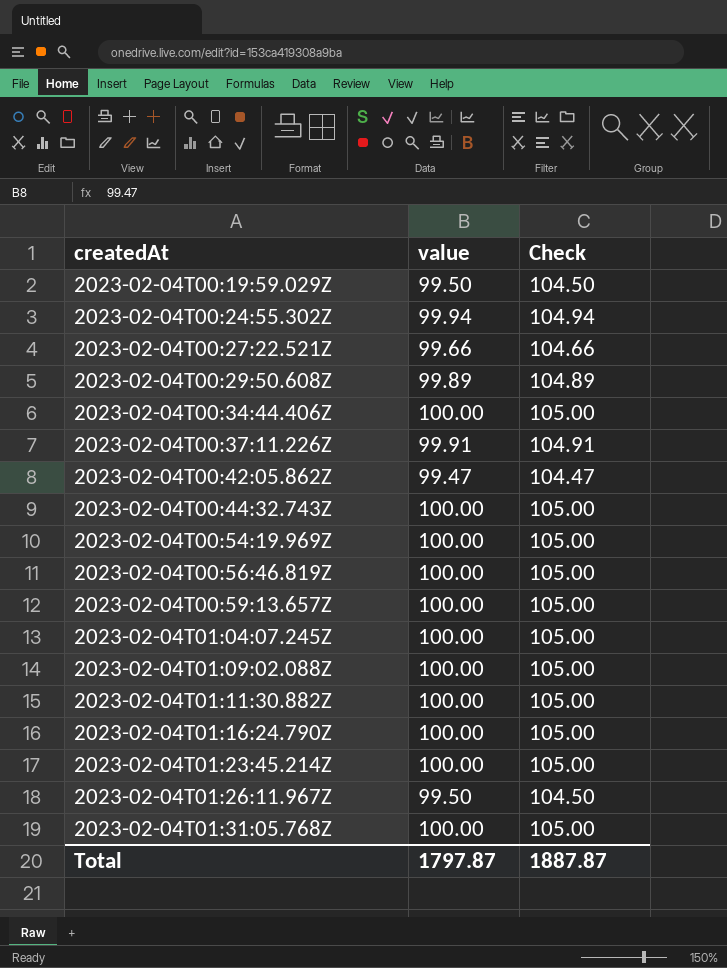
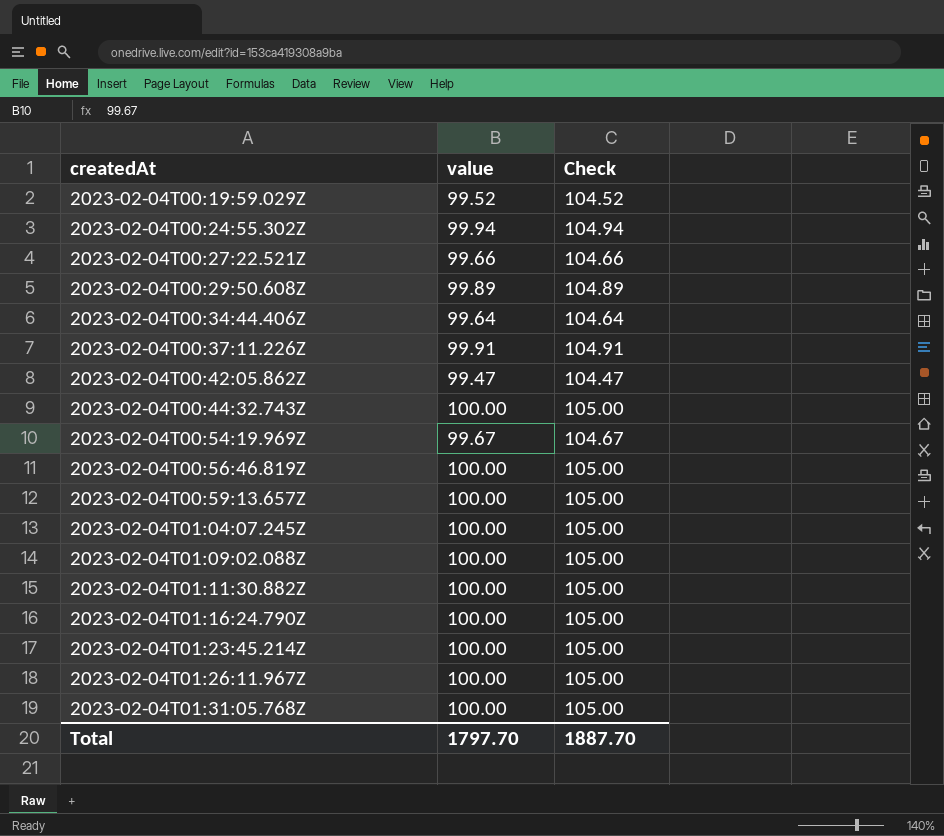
2023-02-04T00:19:59.029Z | value: 99.50 -> 99.52
2023-02-04T00:19:59.029Z | Check: 104.50 -> 104.52
2023-02-04T00:34:44.406Z | value: 100.00 -> 99.64
2023-02-04T00:34:44.406Z | Check: 105.00 -> 104.64
2023-02-04T00:54:19.969Z | value: 100.00 -> 99.67
2023-02-04T00:54:19.969Z | Check: 105.00 -> 104.67
2023-02-04T01:26:11.967Z | value: 99.50 -> 100.00
2023-02-04T01:26:11.967Z | Check: 104.50 -> 105.00
Total | value: 1797.87 -> 1797.70
Total | Check: 1887.87 -> 1887.70

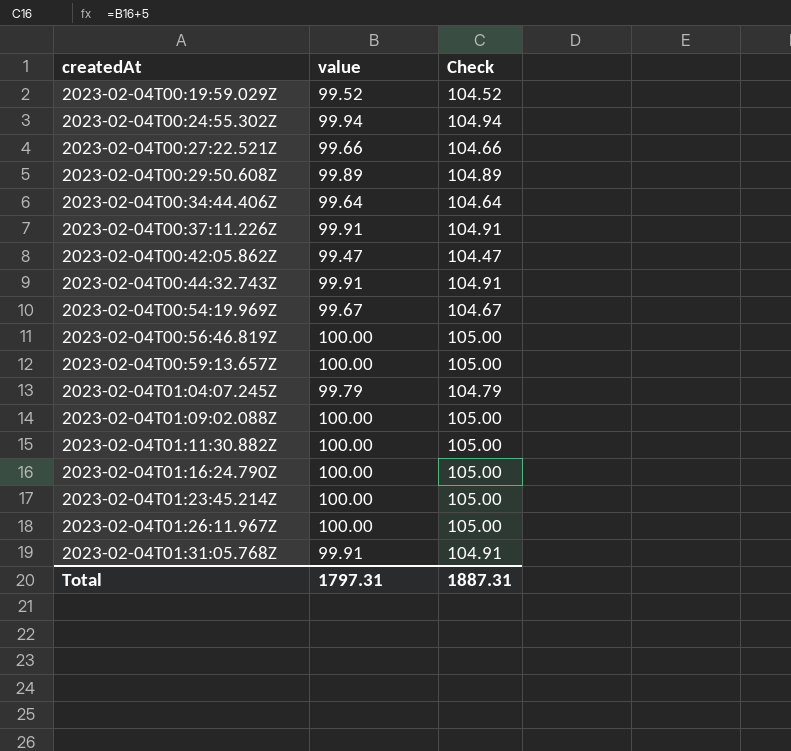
2023-02-04T00:44:32.743Z | value: 100.00 -> 99.91
2023-02-04T00:44:32.743Z | Check: 105.00 -> 104.91
2023-02-04T01:04:07.245Z | value: 100.00 -> 99.79
2023-02-04T01:04:07.245Z | Check: 105.00 -> 104.79
2023-02-04T01:31:05.768Z | value: 100.00 -> 99.91
2023-02-04T01:31:05.768Z | Check: 105.00 -> 104.91
Total | value: 1797.70 -> 1797.31
Total | Check: 1887.70 -> 1887.31

